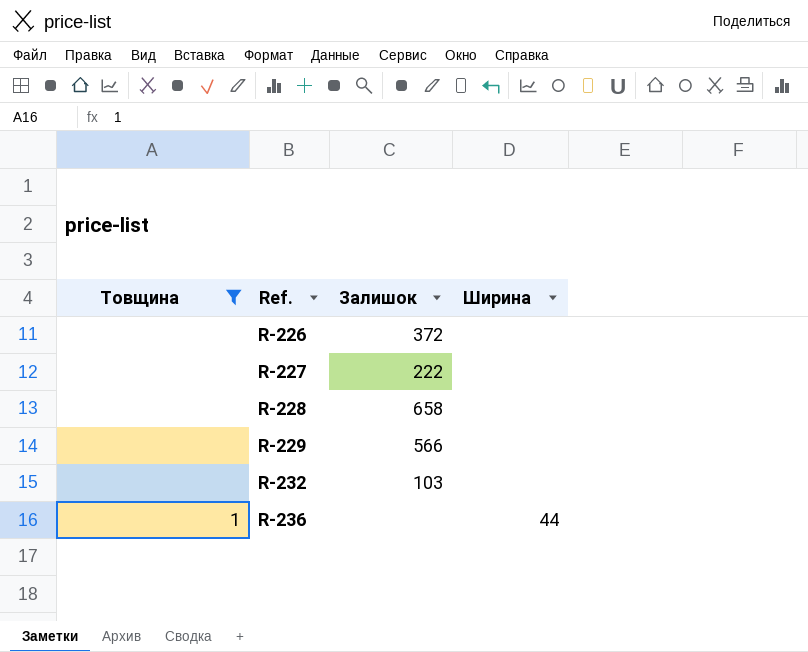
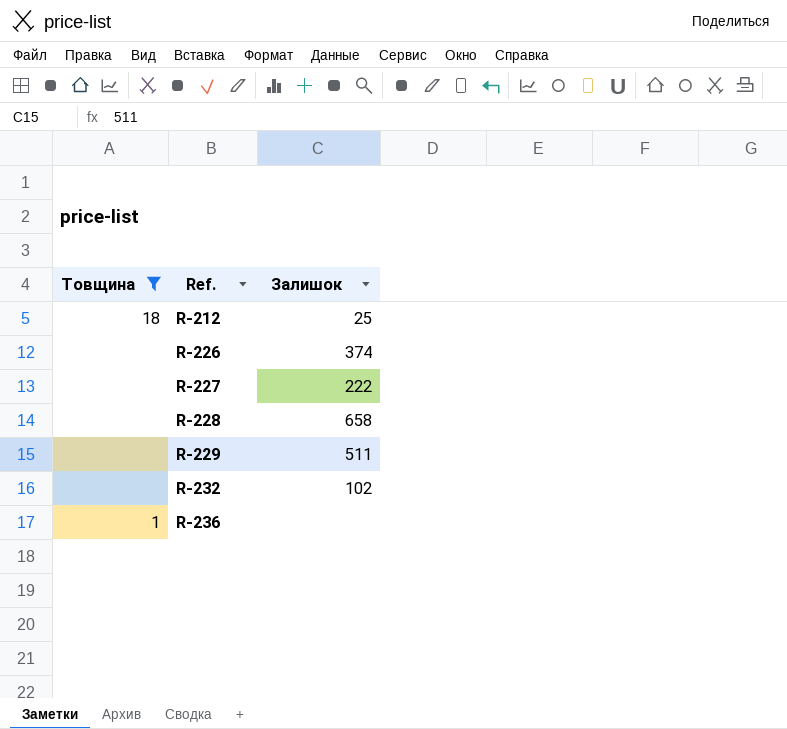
column Ширина | position: 4 -> none
row R-212: none -> 18 | 25
R-226 | Залишок: 372 -> 374
R-229 | Залишок: 566 -> 511
R-232 | Залишок: 103 -> 102

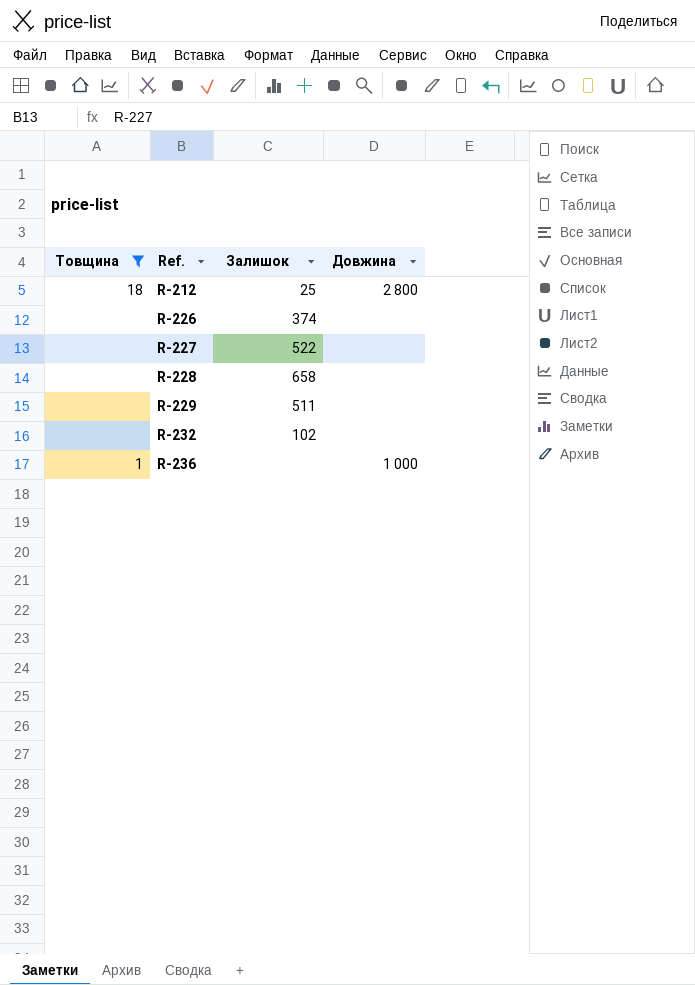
column Довжина | position: none -> 4
R-227 | Залишок: 222 -> 522

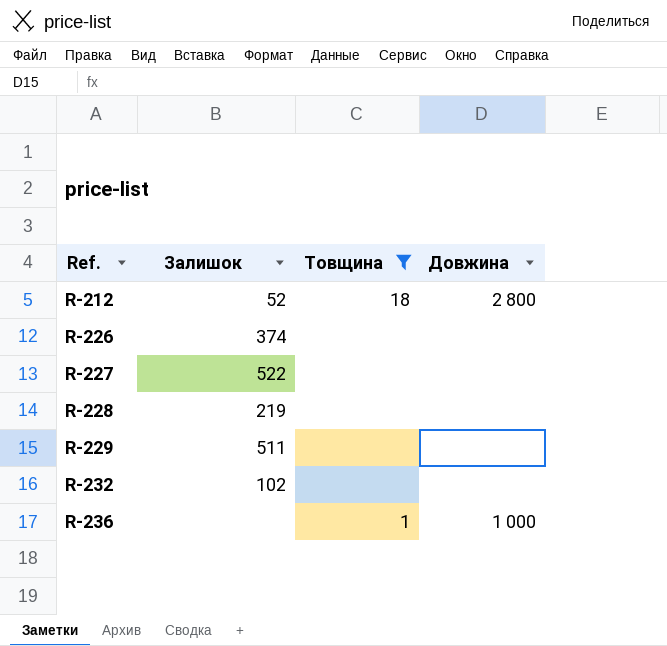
column Товщина | position: 1 -> 3
R-212 | Залишок: 25 -> 52
R-228 | Залишок: 658 -> 219

